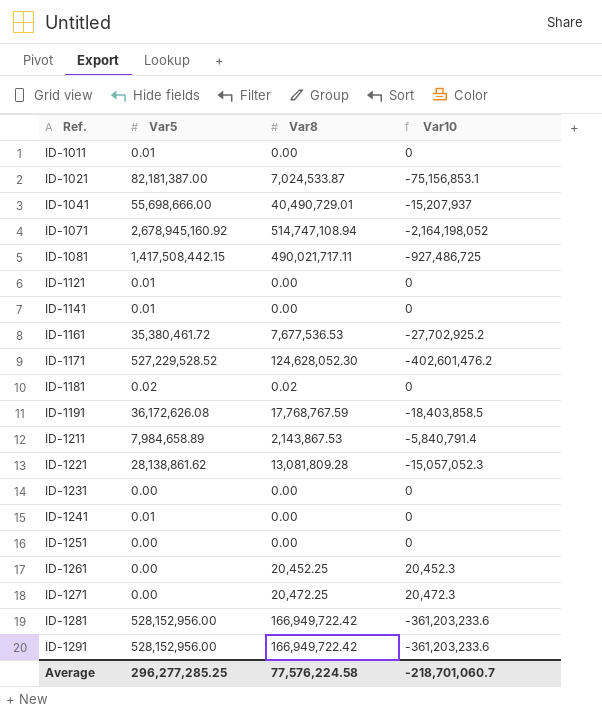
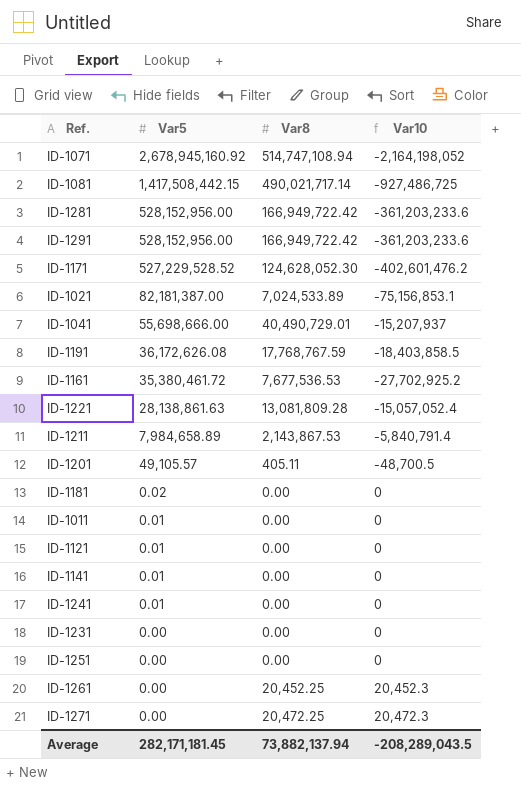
row order: Ref. ascending -> Var5 descending
ID-1081 | Var8: 490,021,717.11 -> 490,021,717.14
ID-1021 | Var8: 7,024,533.87 -> 7,024,533.89
ID-1221 | Var5: 28,138,861.62 -> 28,138,861.63
ID-1221 | Var10: -15,057,052.3 -> -15,057,052.4
row ID-1201: none -> 49,105.57 | 405.11 | -48,700.5
ID-1181 | Var8: 0.02 -> 0.00
Average | Var5: 296,277,285.25 -> 282,171,181.45
Average | Var8: 77,576,224.58 -> 73,882,137.94
Average | Var10: -218,701,060.7 -> -208,289,043.5

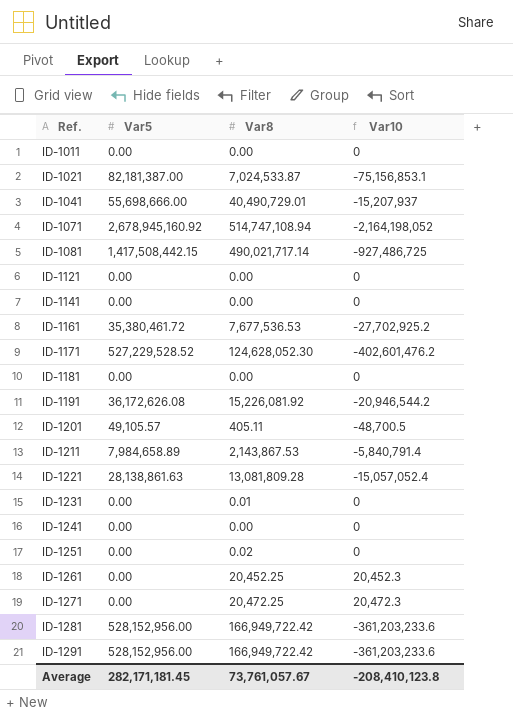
row order: Var5 descending -> Ref. ascending
ID-1011 | Var5: 0.01 -> 0.00
ID-1021 | Var8: 7,024,533.89 -> 7,024,533.87
ID-1121 | Var5: 0.01 -> 0.00
ID-1141 | Var5: 0.01 -> 0.00
ID-1181 | Var5: 0.02 -> 0.00
ID-1191 | Var8: 17,768,767.59 -> 15,226,081.92
ID-1191 | Var10: -18,403,858.5 -> -20,946,544.2
ID-1231 | Var8: 0.00 -> 0.01
ID-1241 | Var5: 0.01 -> 0.00
ID-1251 | Var8: 0.00 -> 0.02
Average | Var8: 73,882,137.94 -> 73,761,057.67
Average | Var10: -208,289,043.5 -> -208,410,123.8

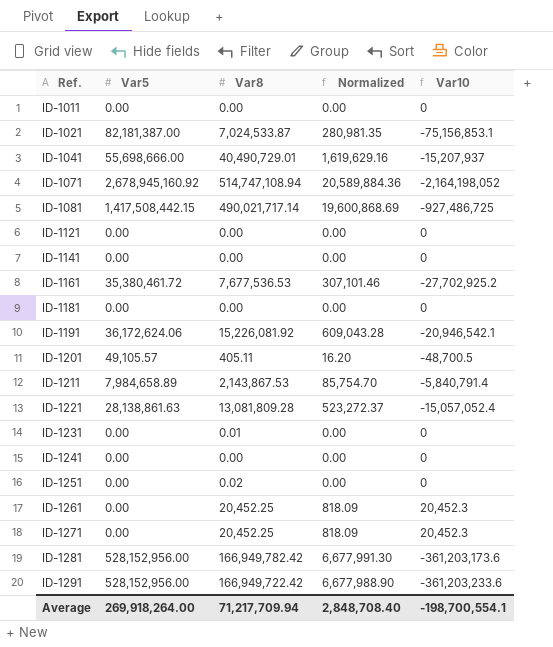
column Normalized | formula: none -> [Var8] * 0.04
row ID-1171: 527,229,528.52 | 124,628,052.30 | -402,601,476.2 -> none
ID-1191 | Var5: 36,172,626.08 -> 36,172,624.06
ID-1191 | Var10: -20,946,544.2 -> -20,946,542.1
ID-1271 | Var8: 20,472.25 -> 20,452.25
ID-1271 | Var10: 20,472.3 -> 20,452.3
ID-1281 | Var8: 166,949,722.42 -> 166,949,782.42
ID-1281 | Var10: -361,203,233.6 -> -361,203,173.6
Average | Var5: 282,171,181.45 -> 269,918,264.00
Average | Var8: 73,761,057.67 -> 71,217,709.94
Average | Var10: -208,410,123.8 -> -198,700,554.1

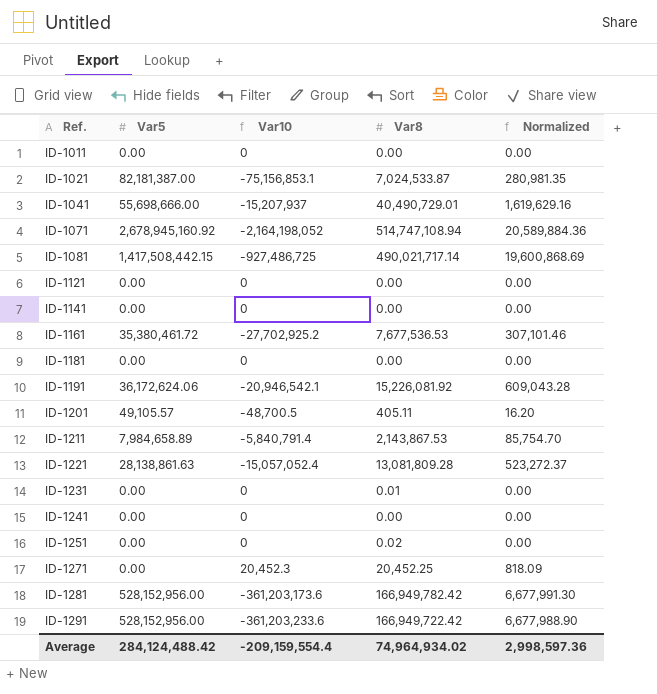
column Var10 | position: 5 -> 3
row ID-1261: 0.00 | 20,452.25 | 818.09 | 20,452.3 -> none
Average | Var5: 269,918,264.00 -> 284,124,488.42
Average | Var10: -198,700,554.1 -> -209,159,554.4
Average | Var8: 71,217,709.94 -> 74,964,934.02
Average | Normalized: 2,848,708.40 -> 2,998,597.36

